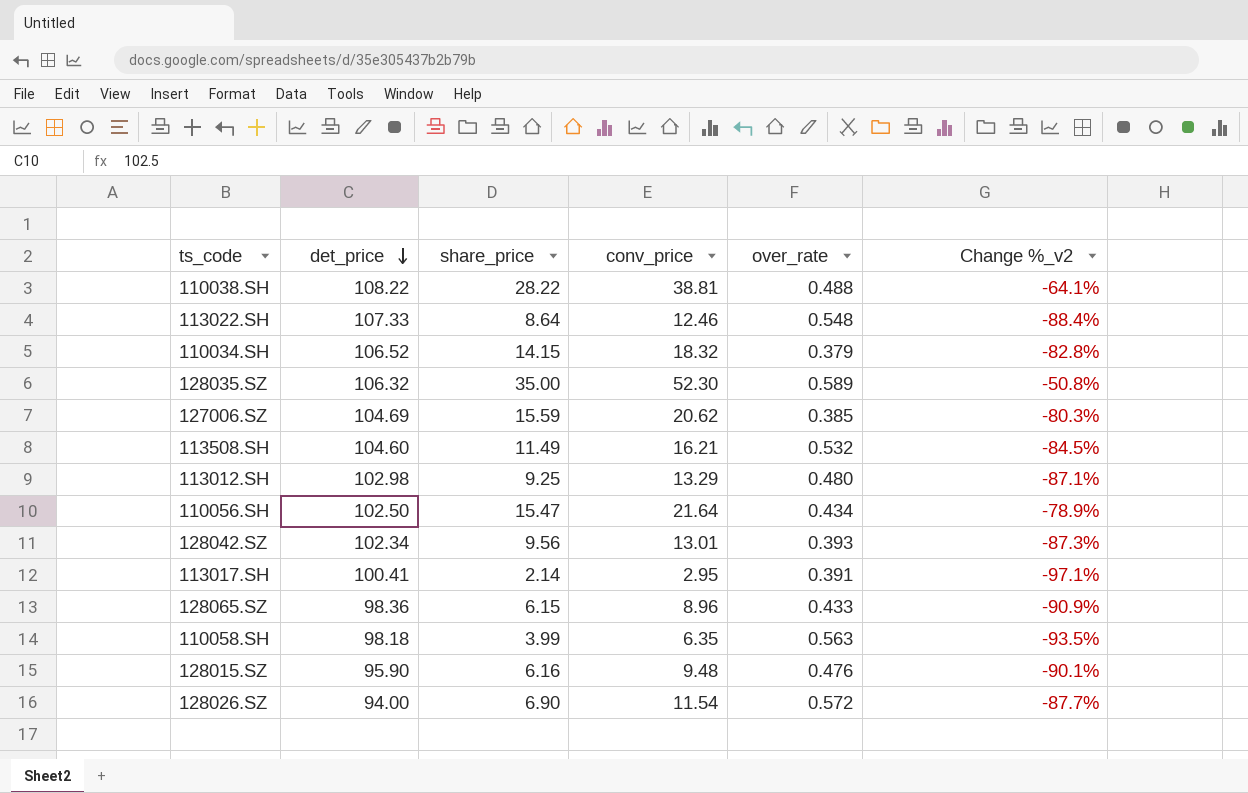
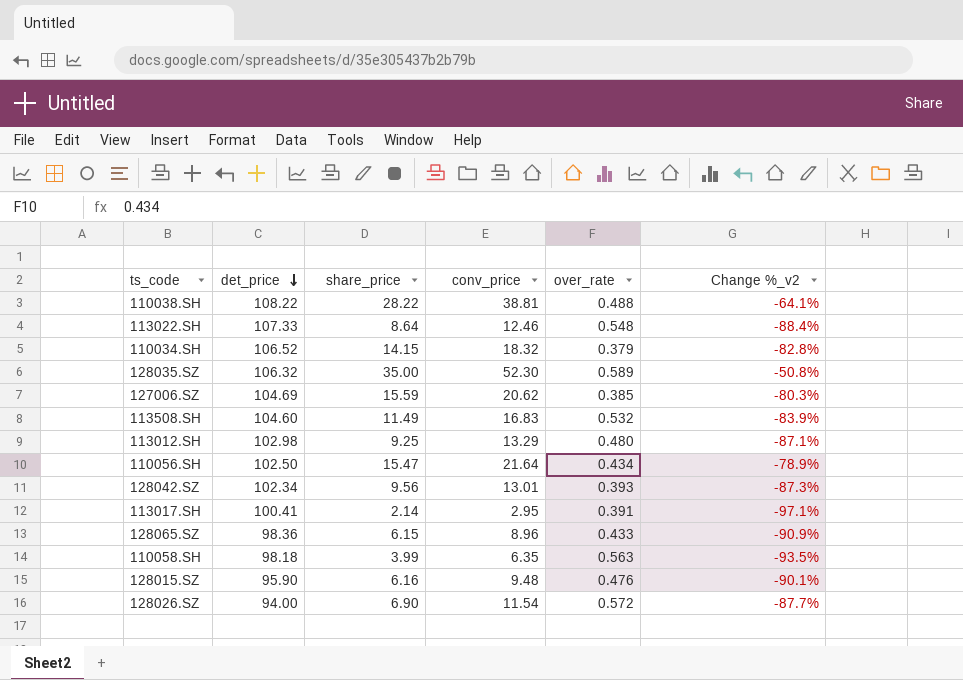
113508.SH | conv_price: 16.21 -> 16.83
113508.SH | Change %_v2: -84.5% -> -83.9%

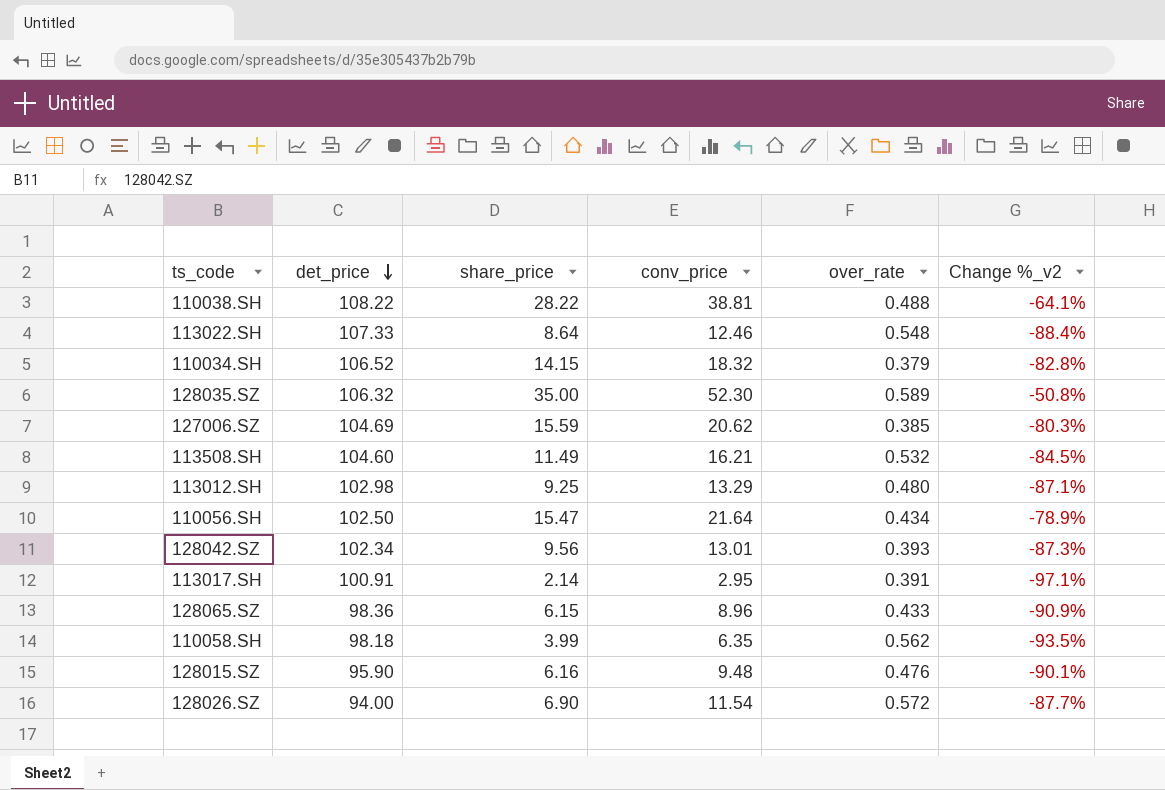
113508.SH | conv_price: 16.83 -> 16.21
113508.SH | Change %_v2: -83.9% -> -84.5%
113017.SH | det_price: 100.41 -> 100.91
110058.SH | over_rate: 0.563 -> 0.562

